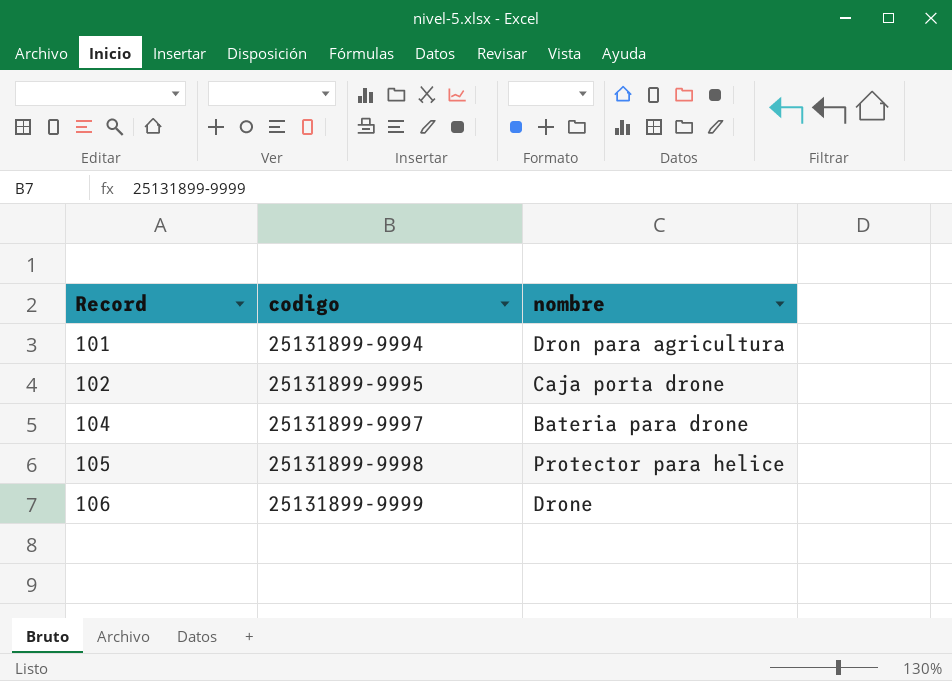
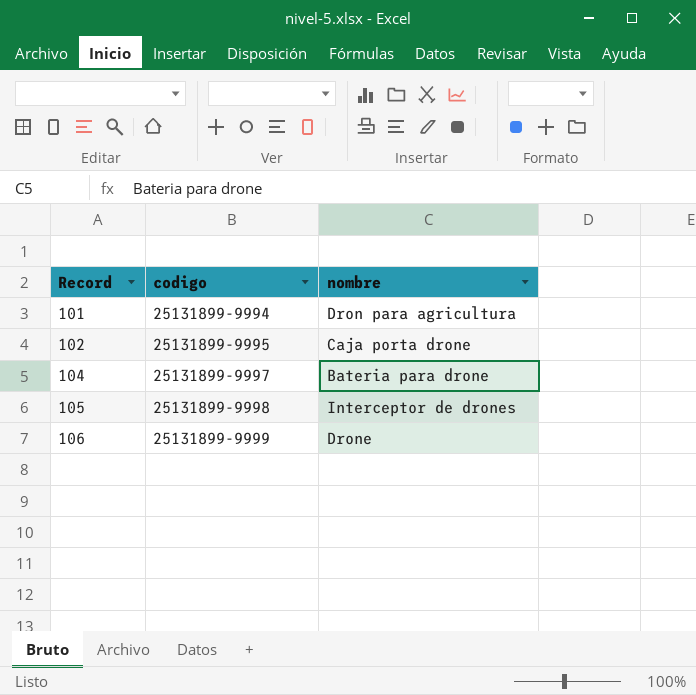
105 | nombre: Protector para helice -> Interceptor de drones

